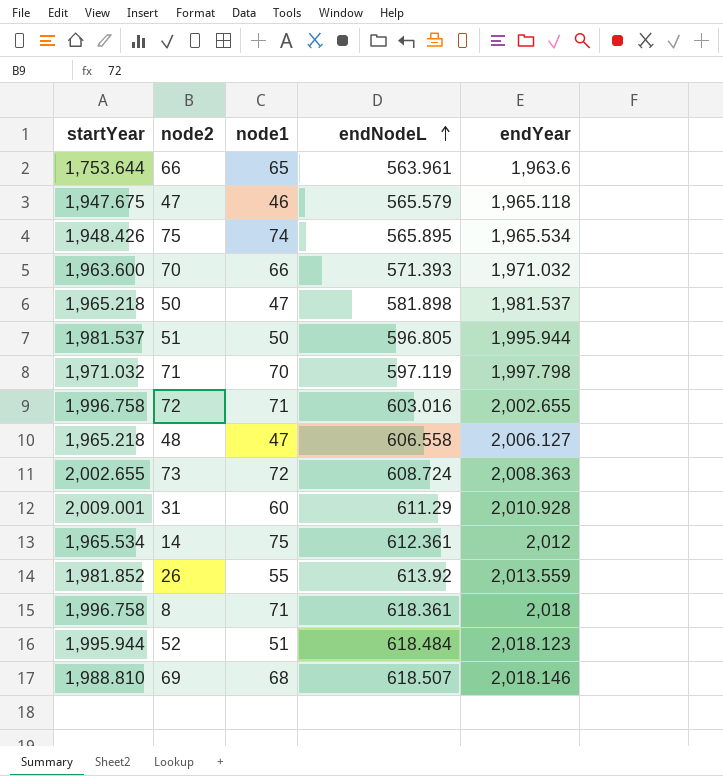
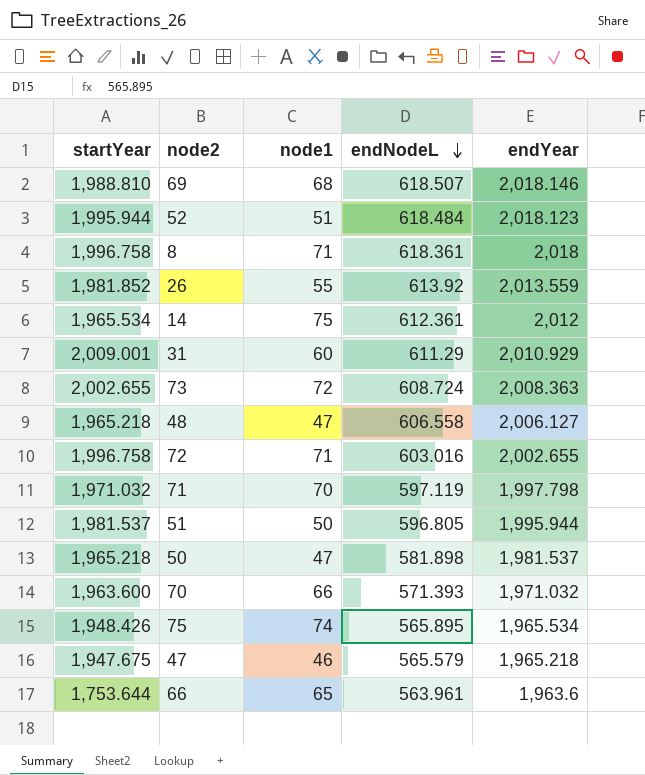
row order: endNodeL ascending -> endNodeL descending
31 | endYear: 2,010.928 -> 2,010.929
47 | endYear: 1,965.118 -> 1,965.218

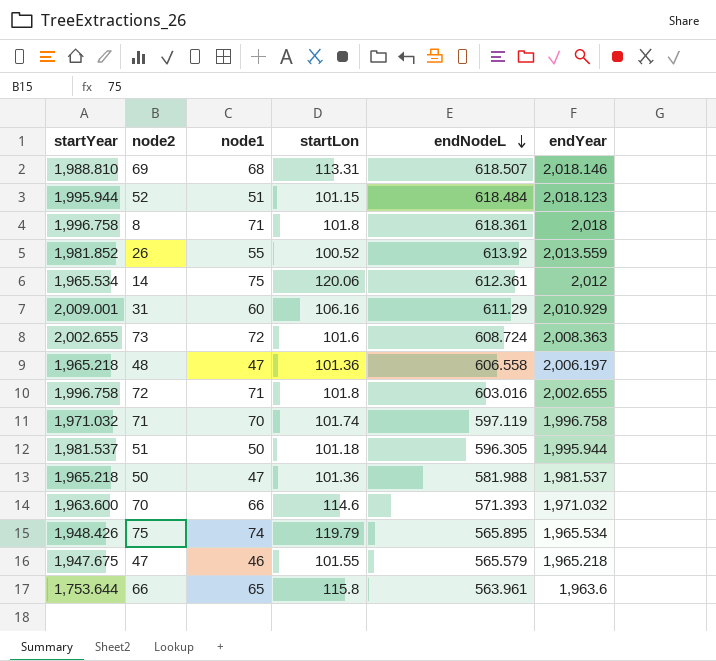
column startLon | position: none -> 4
48 | endYear: 2,006.127 -> 2,006.197
71 | endYear: 1,997.798 -> 1,996.758
51 | endNodeL: 596.805 -> 596.305
50 | endNodeL: 581.898 -> 581.988

